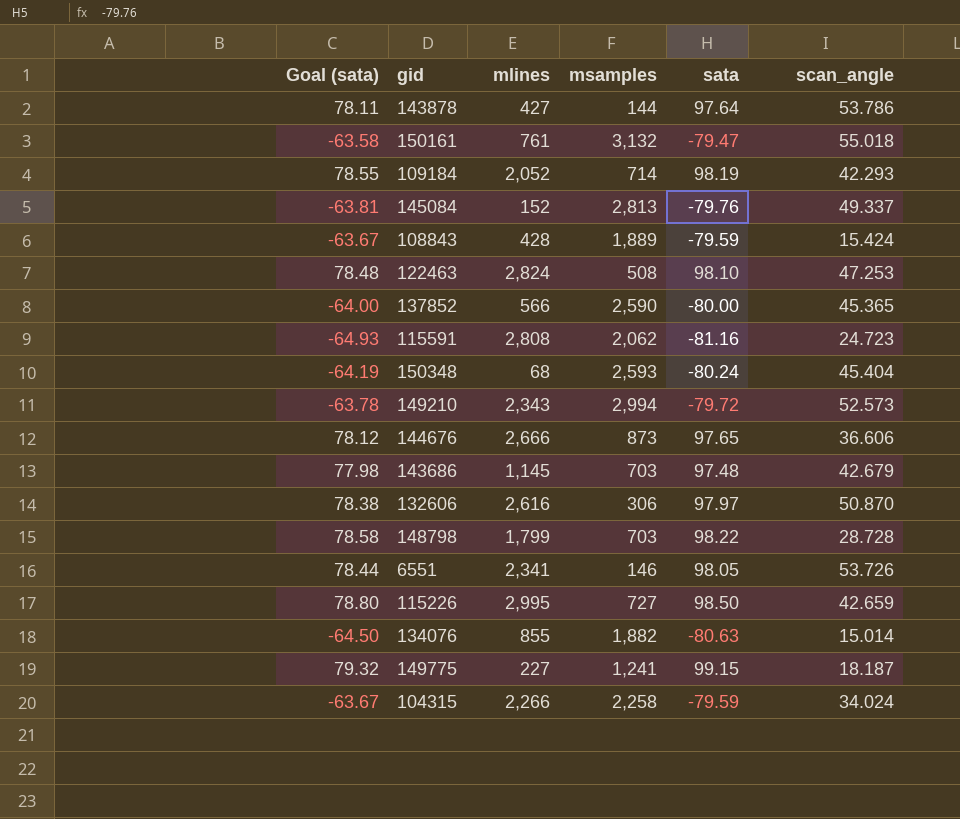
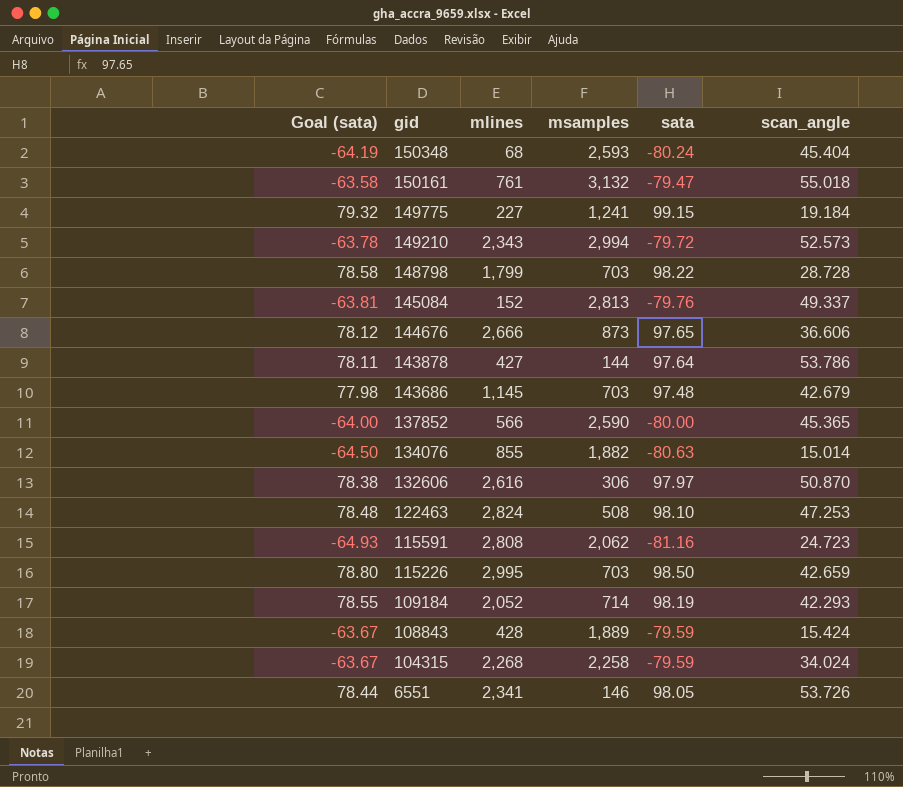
row order: none -> gid descending
149775 | scan_angle: 18.187 -> 19.184
115226 | msamples: 727 -> 703
104315 | mlines: 2,266 -> 2,268

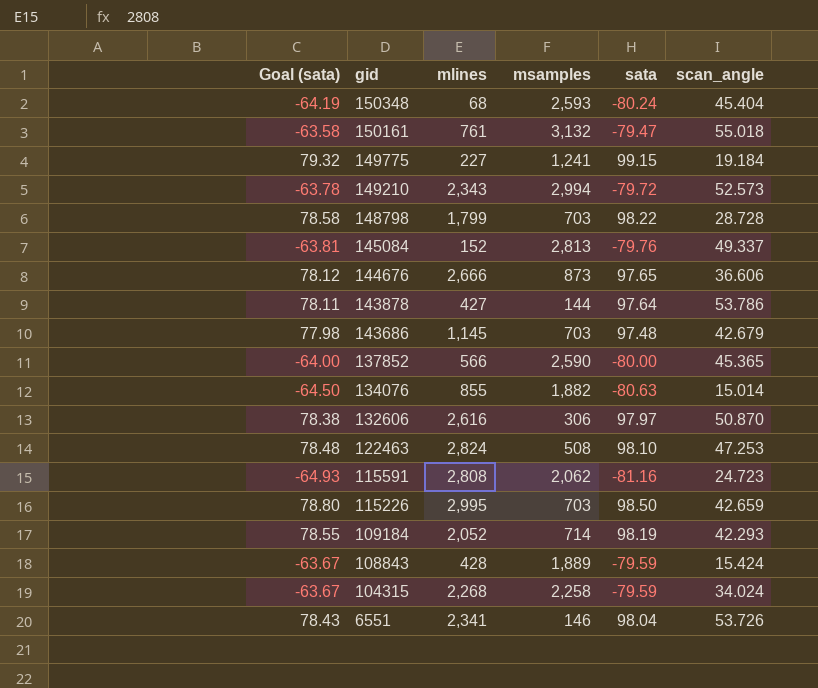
6551 | Goal (sata): 78.44 -> 78.43
6551 | sata: 98.05 -> 98.04

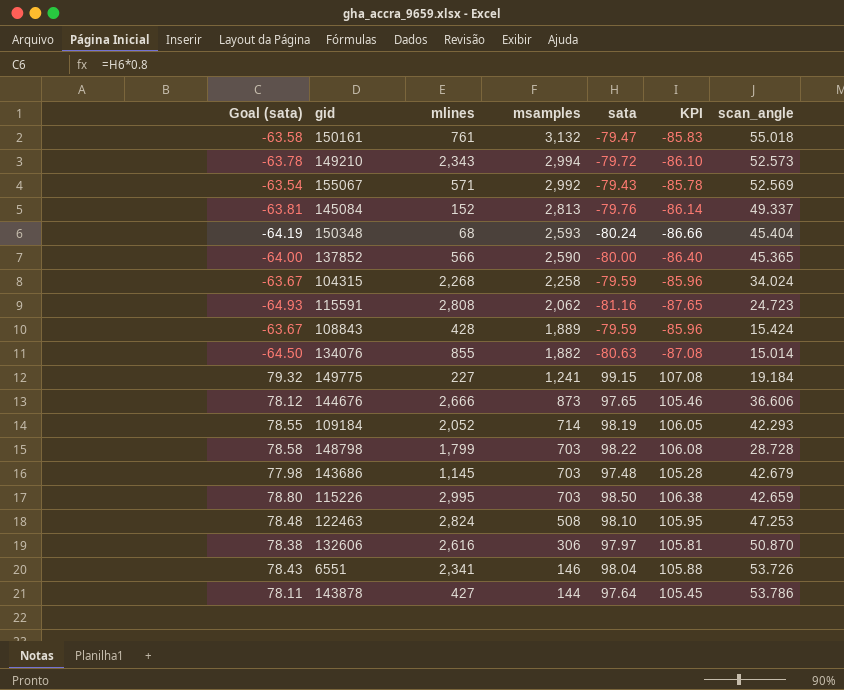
row order: gid descending -> msamples descending
column KPI | formula: none -> [sata] * 1.08
row 155067: none -> -63.54 | 571 | 2,992 | -79.43 | -85.78 | 52.569

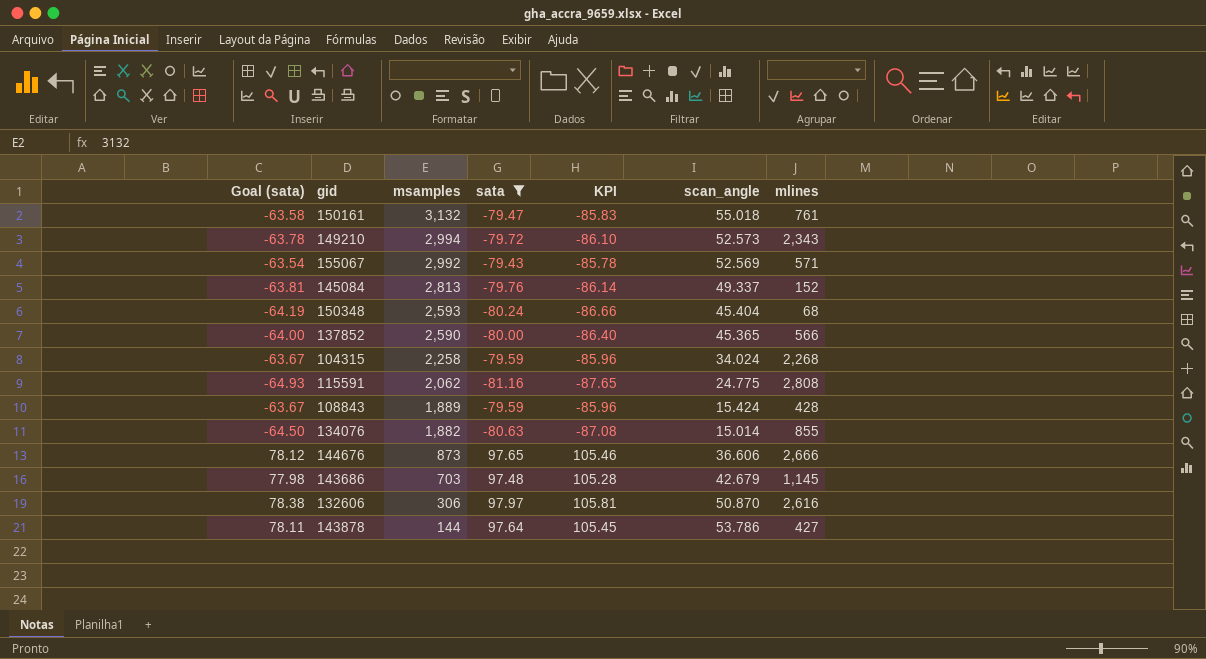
filter: none -> sata <= 97.97
column mlines | position: 3 -> 7
115591 | scan_angle: 24.723 -> 24.775

